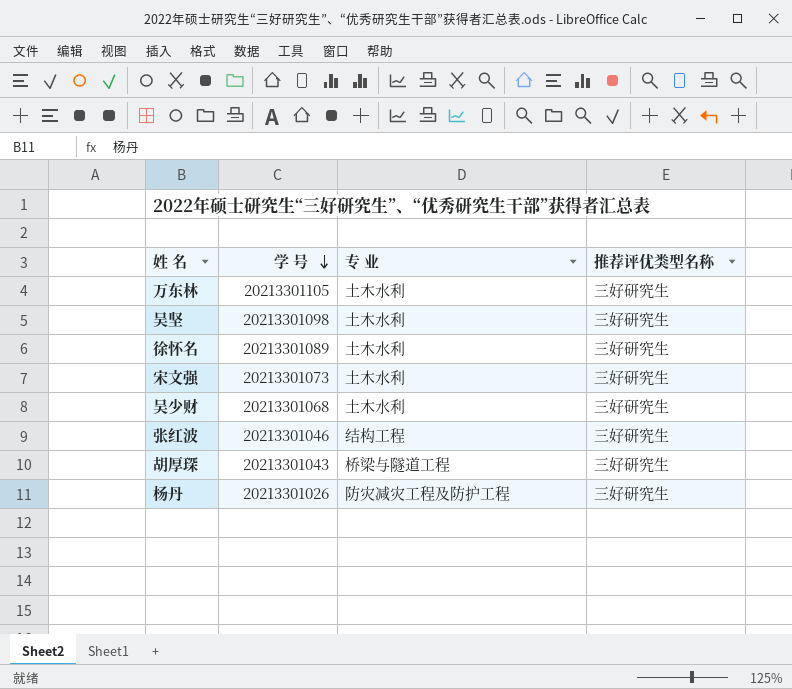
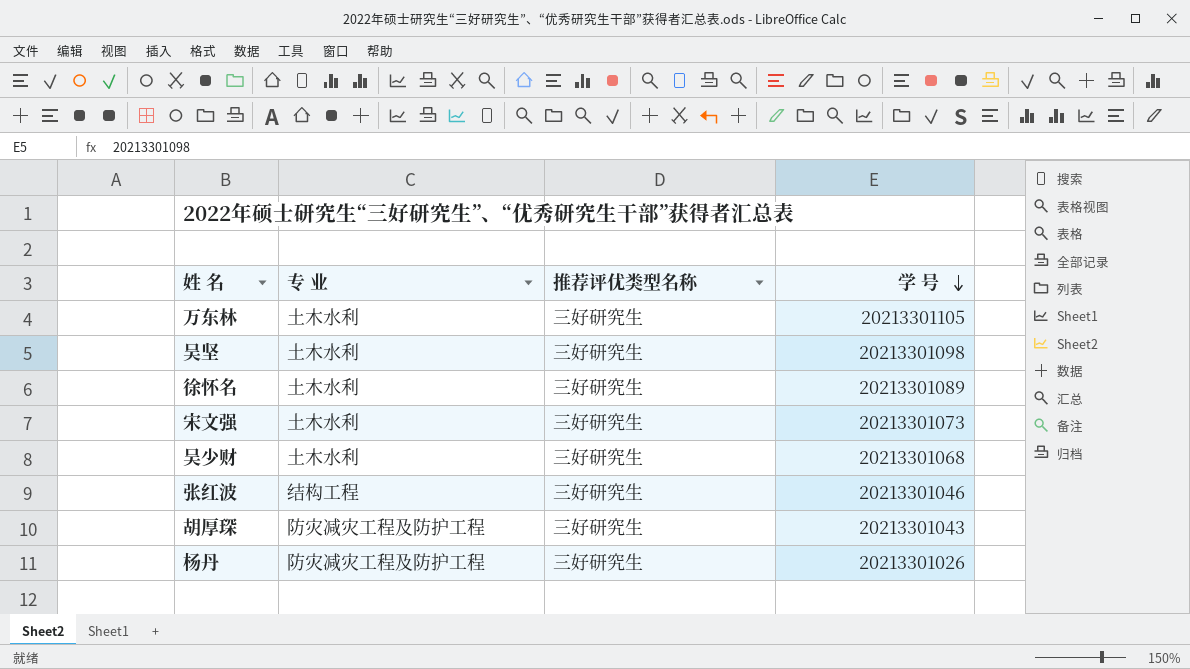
column 学 号 | position: 2 -> 4
胡厚琛 | 专 业: 桥梁与隧道工程 -> 防灾减灾工程及防护工程

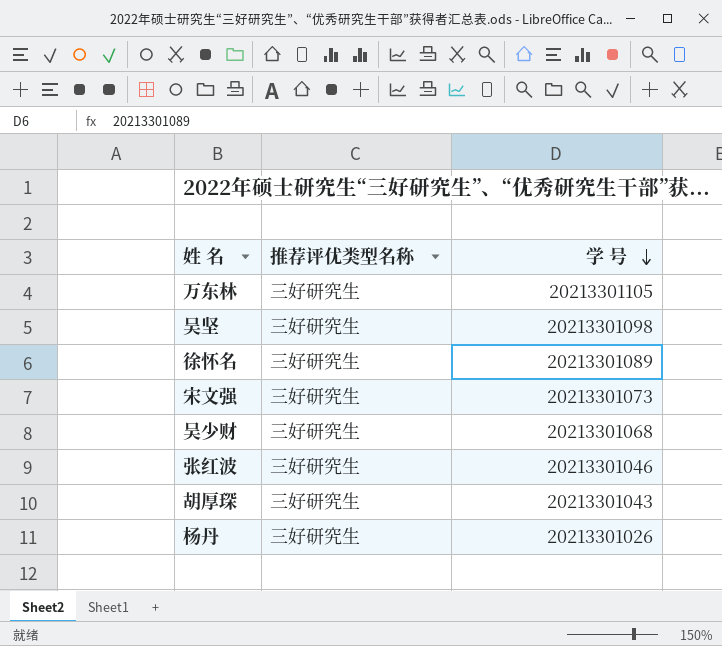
column 专 业 | position: 2 -> none

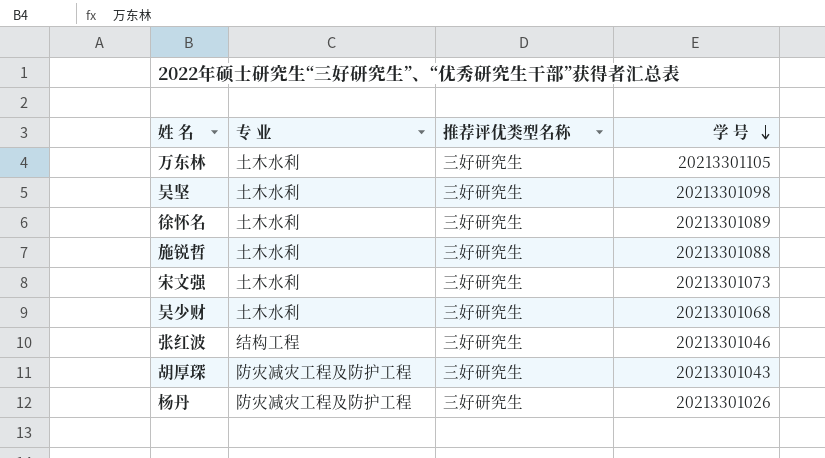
column 专 业 | position: none -> 2
row 施锐哲: none -> 土木水利 | 三好研究生 | 20213301088

